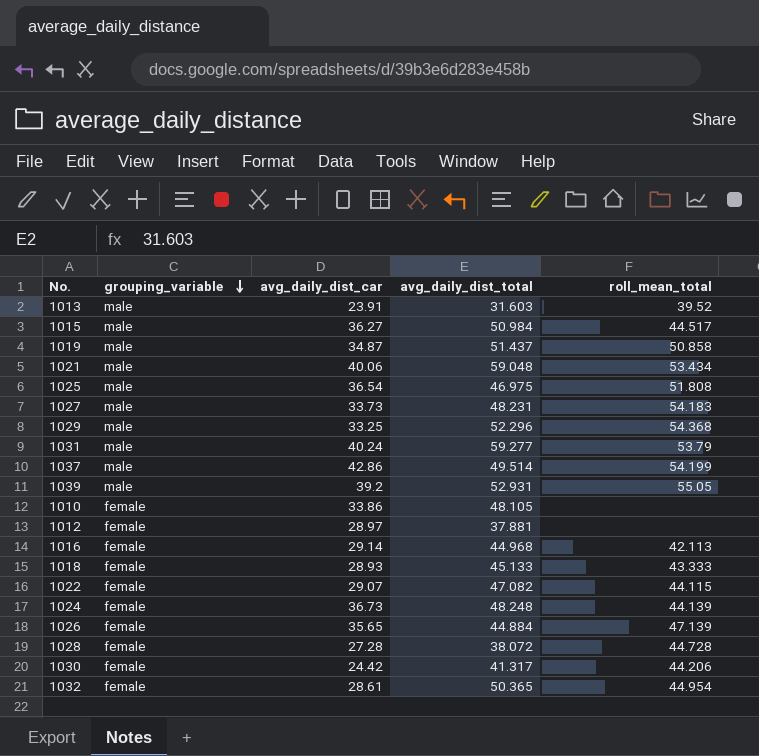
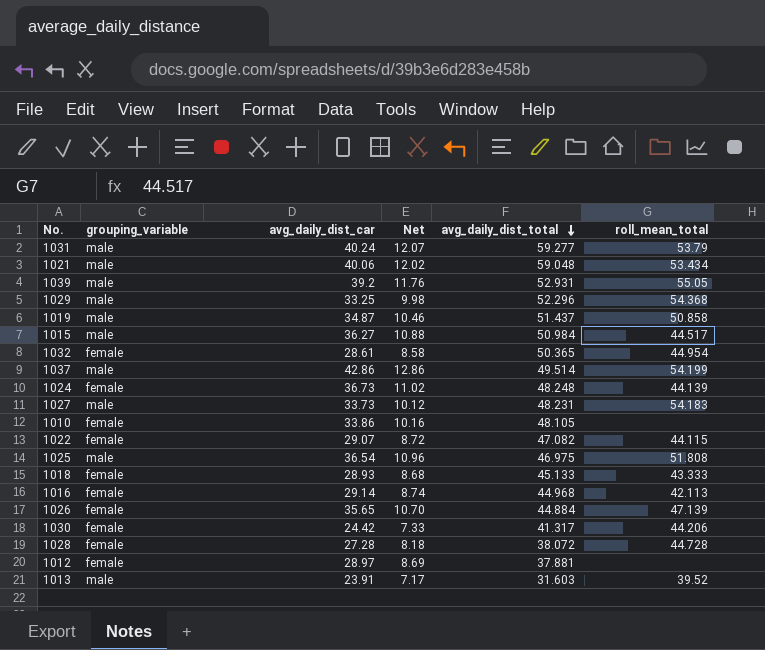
row order: grouping_variable descending -> avg_daily_dist_total descending
column Net | formula: none -> [avg_daily_dist_car] * 0.3

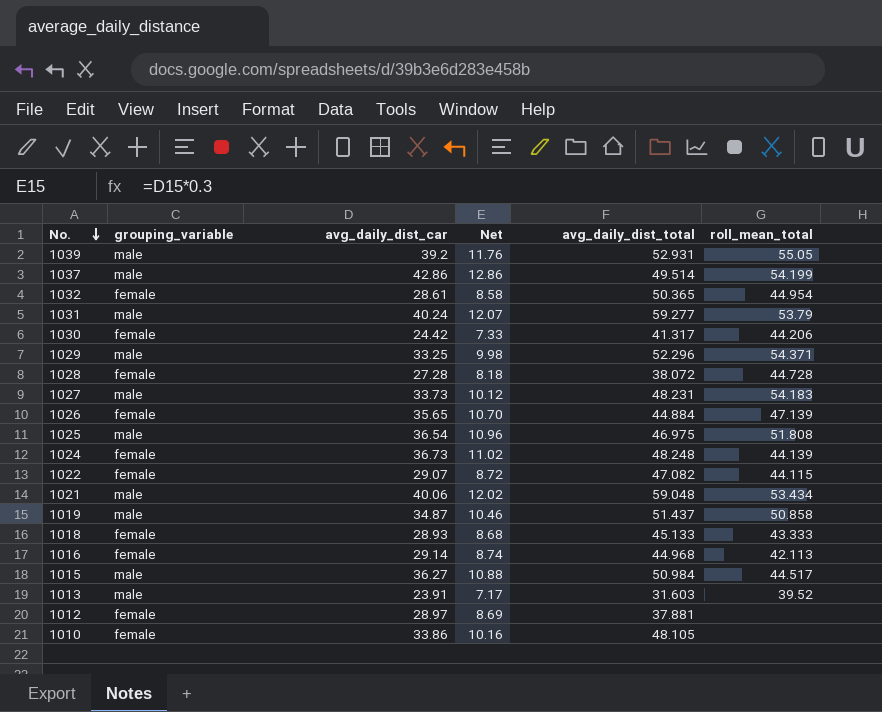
row order: avg_daily_dist_total descending -> No. descending
1029 | roll_mean_total: 54.368 -> 54.371

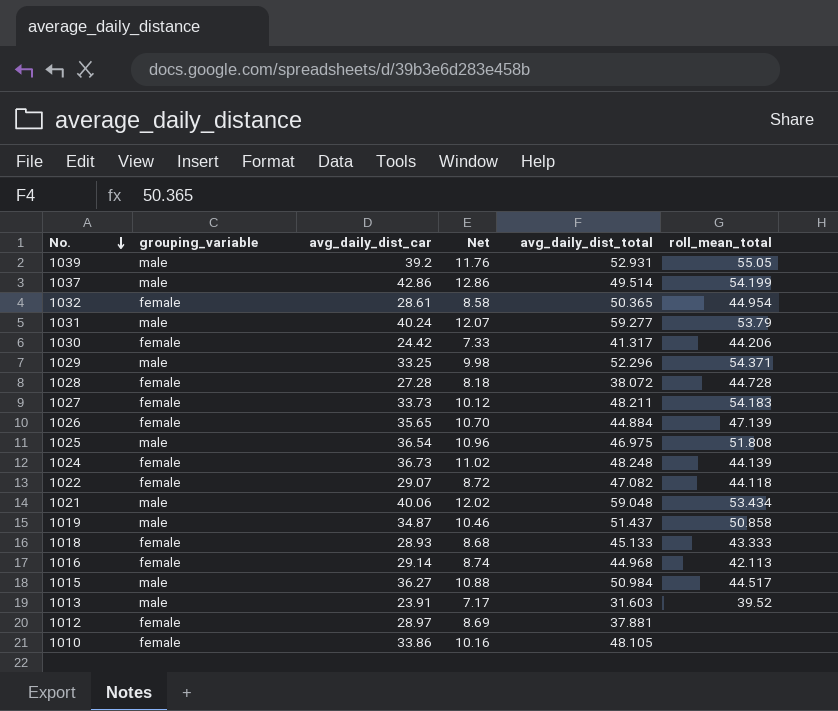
1027 | grouping_variable: male -> female
1027 | avg_daily_dist_total: 48.231 -> 48.211
1022 | roll_mean_total: 44.115 -> 44.118

